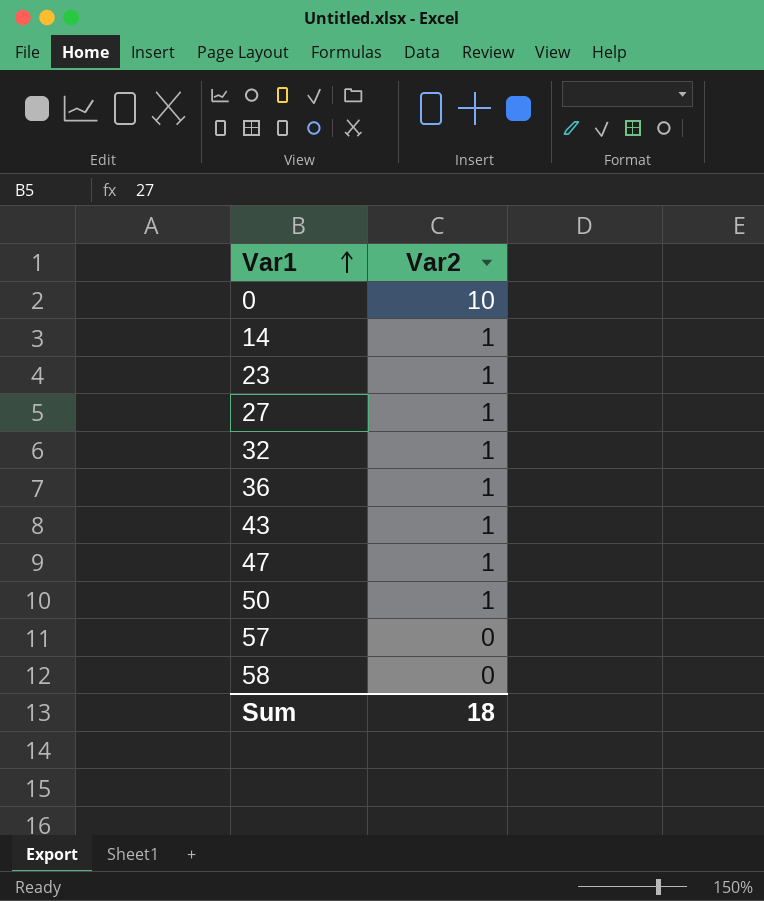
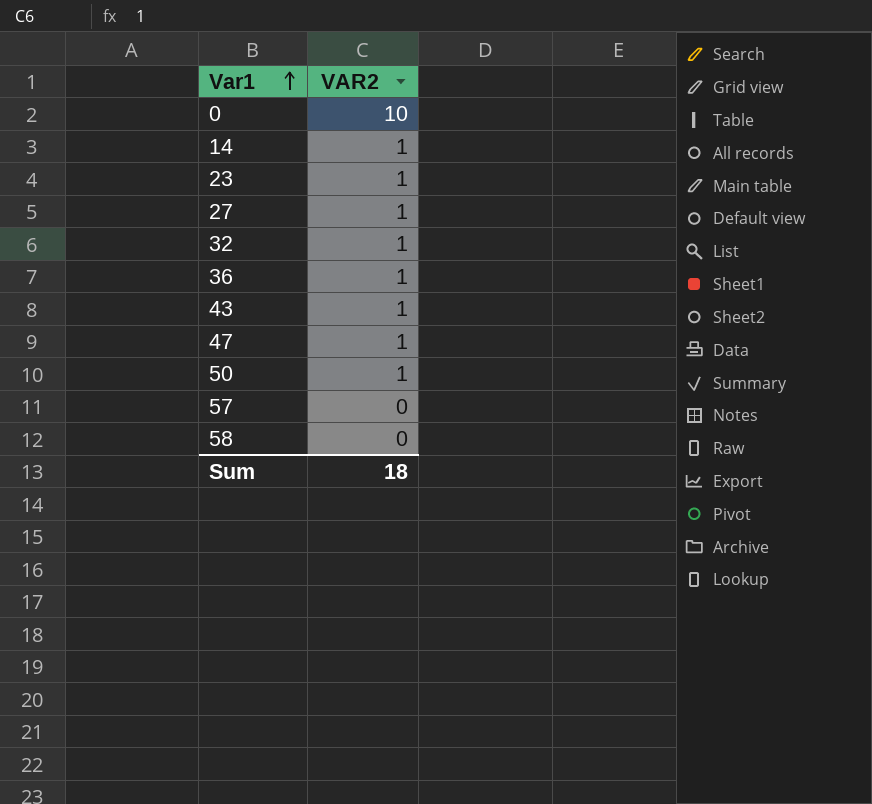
column name: Var2 -> VAR2

